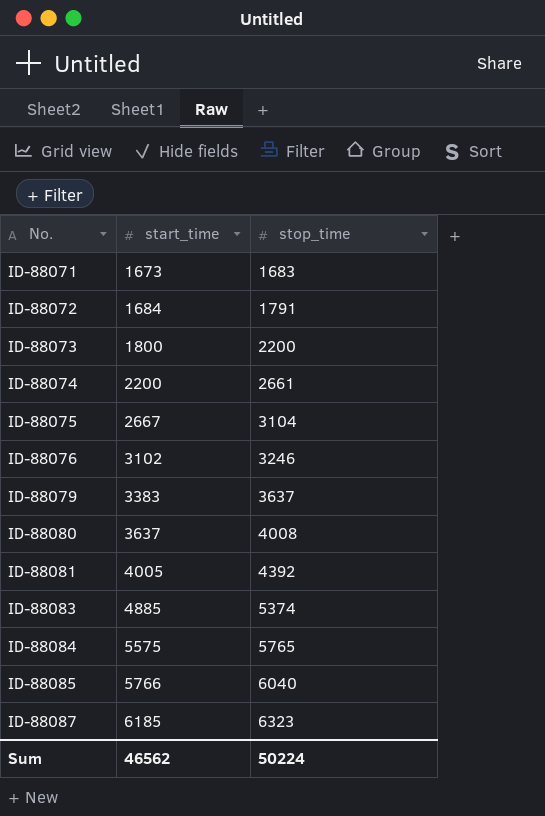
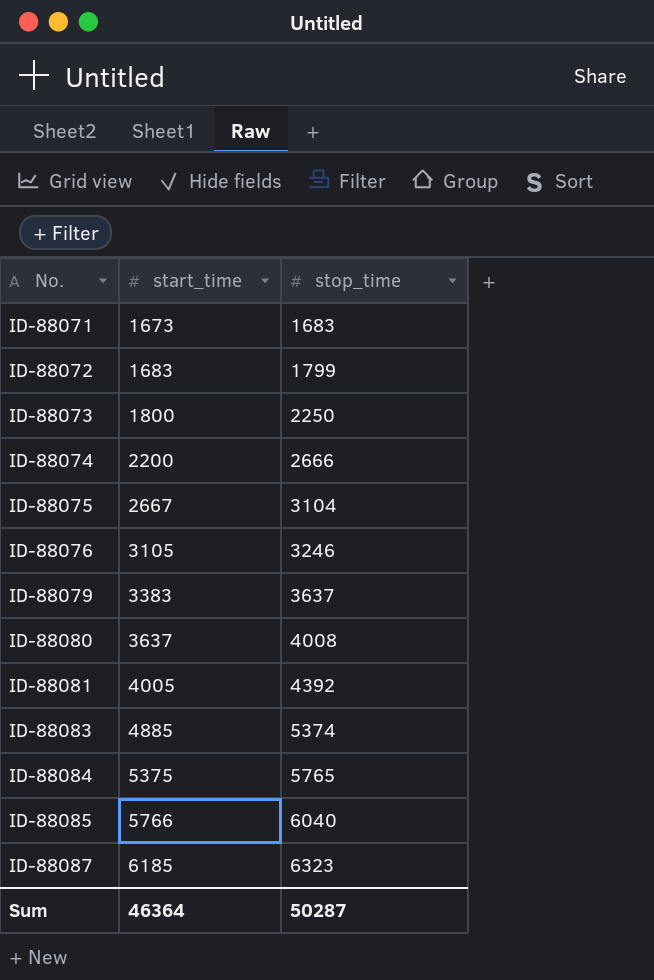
ID-88072 | start_time: 1684 -> 1683
ID-88072 | stop_time: 1791 -> 1799
ID-88073 | stop_time: 2200 -> 2250
ID-88074 | stop_time: 2661 -> 2666
ID-88076 | start_time: 3102 -> 3105
ID-88084 | start_time: 5575 -> 5375
Sum | start_time: 46562 -> 46364
Sum | stop_time: 50224 -> 50287

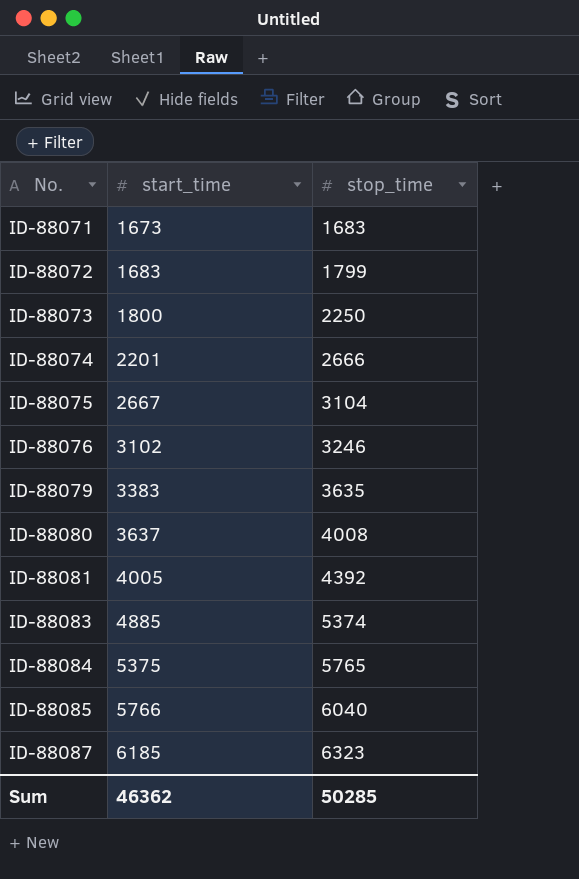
ID-88074 | start_time: 2200 -> 2201
ID-88076 | start_time: 3105 -> 3102
ID-88079 | stop_time: 3637 -> 3635
Sum | start_time: 46364 -> 46362
Sum | stop_time: 50287 -> 50285

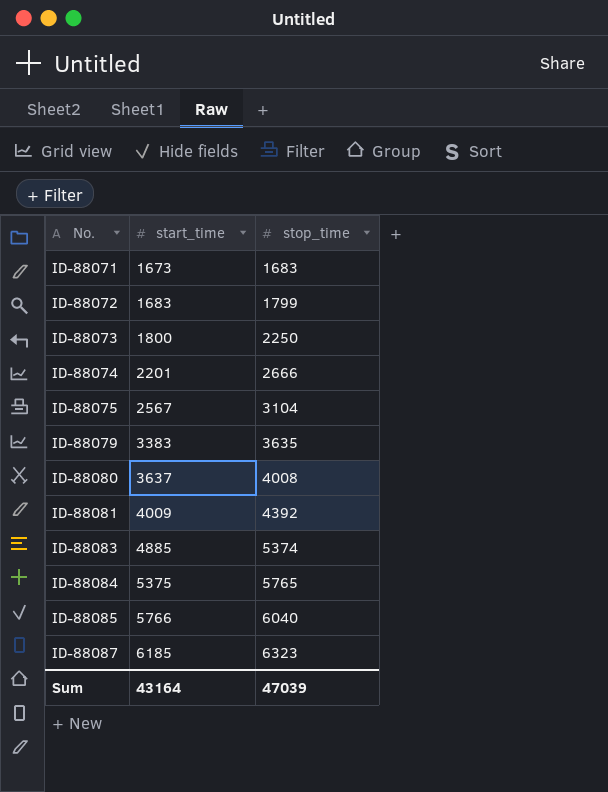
row ID-88076: 3102 | 3246 -> none
ID-88075 | start_time: 2667 -> 2567
ID-88081 | start_time: 4005 -> 4009
Sum | start_time: 46362 -> 43164
Sum | stop_time: 50285 -> 47039

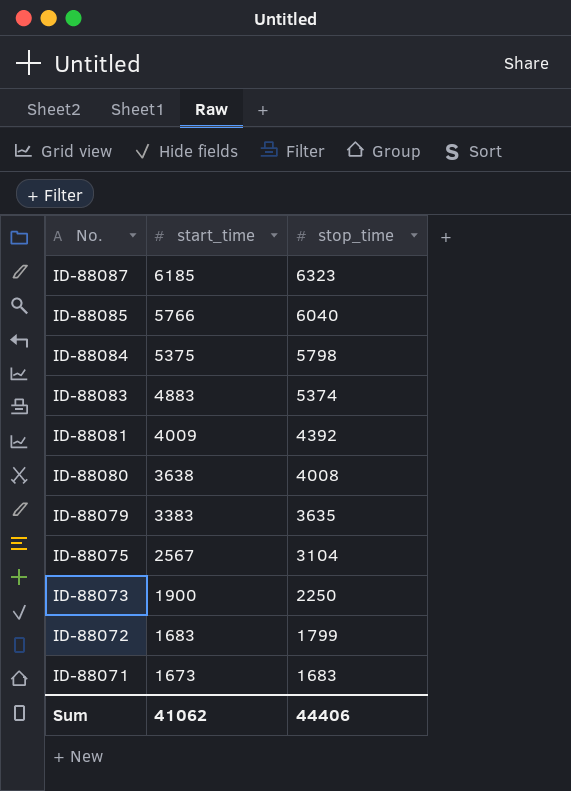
row order: No. ascending -> No. descending
row ID-88074: 2201 | 2666 -> none
ID-88084 | stop_time: 5765 -> 5798
ID-88083 | start_time: 4885 -> 4883
ID-88080 | start_time: 3637 -> 3638
ID-88073 | start_time: 1800 -> 1900
Sum | start_time: 43164 -> 41062
Sum | stop_time: 47039 -> 44406

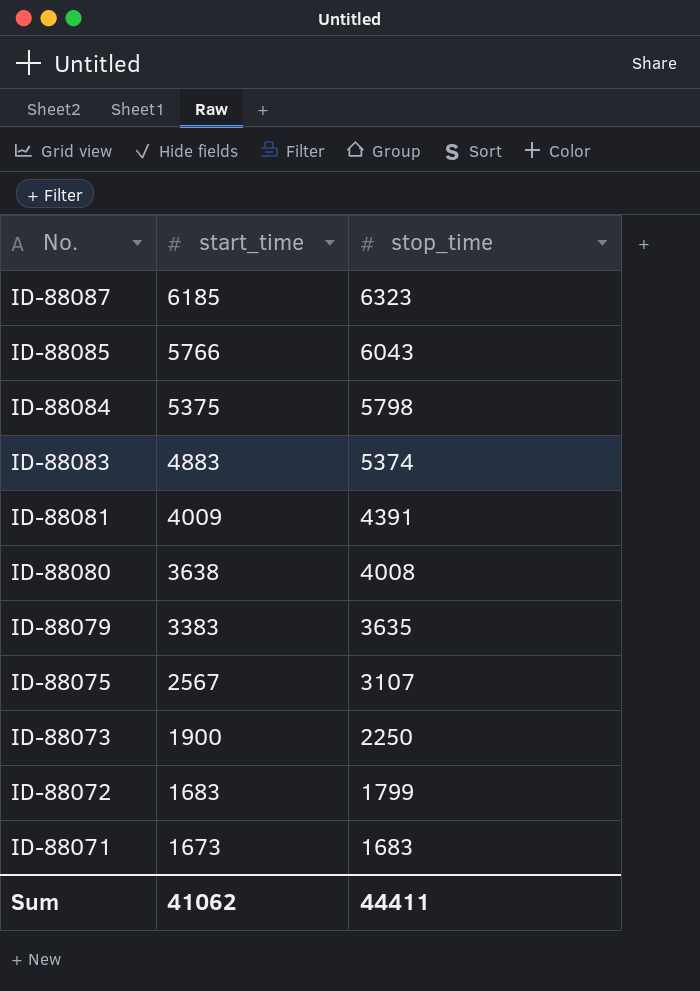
ID-88085 | stop_time: 6040 -> 6043
ID-88081 | stop_time: 4392 -> 4391
ID-88075 | stop_time: 3104 -> 3107
Sum | stop_time: 44406 -> 44411

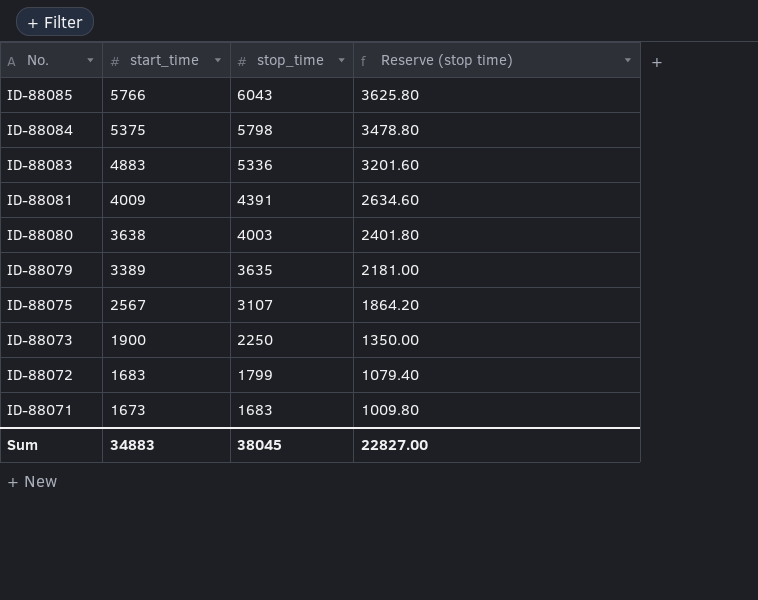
column Reserve (stop time) | formula: none -> [stop_time] * 0.6
row ID-88087: 6185 | 6323 -> none
ID-88083 | stop_time: 5374 -> 5336
ID-88080 | stop_time: 4008 -> 4003
ID-88079 | start_time: 3383 -> 3389
Sum | start_time: 41062 -> 34883
Sum | stop_time: 44411 -> 38045

